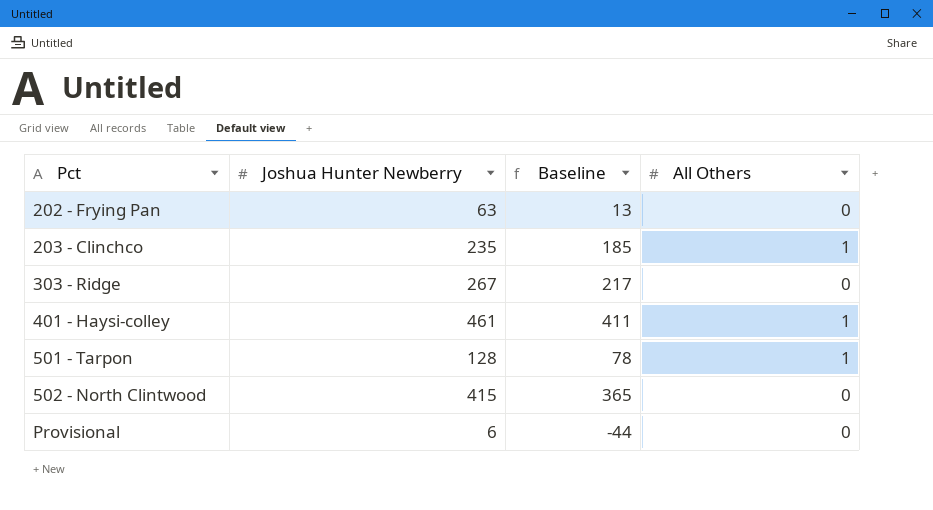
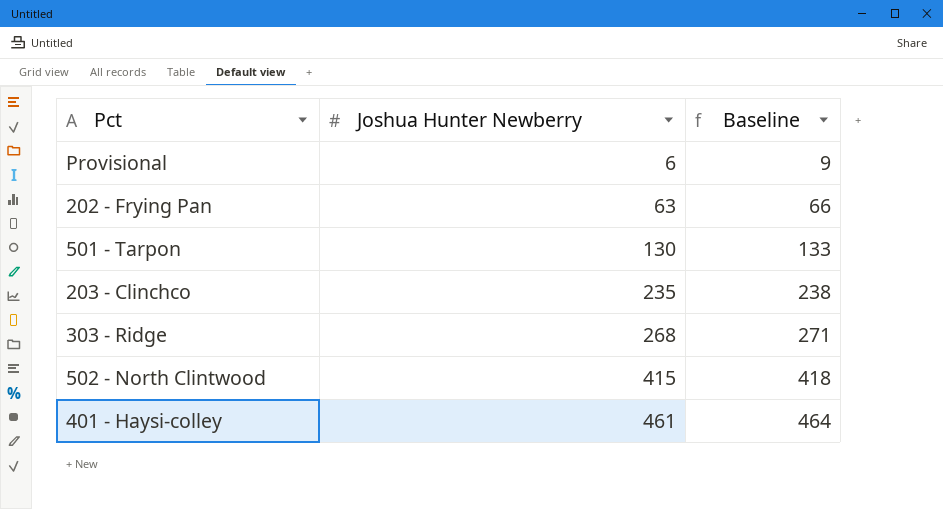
row order: Pct ascending -> Joshua Hunter Newberry ascending
column All Others | position: 4 -> none
column Baseline | formula: [Joshua Hunter Newberry] - 50 -> [Joshua Hunter Newberry] + 3
501 - Tarpon | Joshua Hunter Newberry: 128 -> 130
303 - Ridge | Joshua Hunter Newberry: 267 -> 268

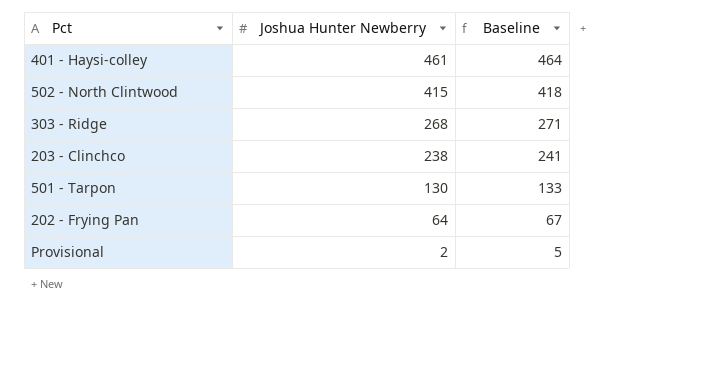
row order: Joshua Hunter Newberry ascending -> Joshua Hunter Newberry descending
203 - Clinchco | Joshua Hunter Newberry: 235 -> 238
203 - Clinchco | Baseline: 238 -> 241
202 - Frying Pan | Joshua Hunter Newberry: 63 -> 64
202 - Frying Pan | Baseline: 66 -> 67
Provisional | Joshua Hunter Newberry: 6 -> 2
Provisional | Baseline: 9 -> 5

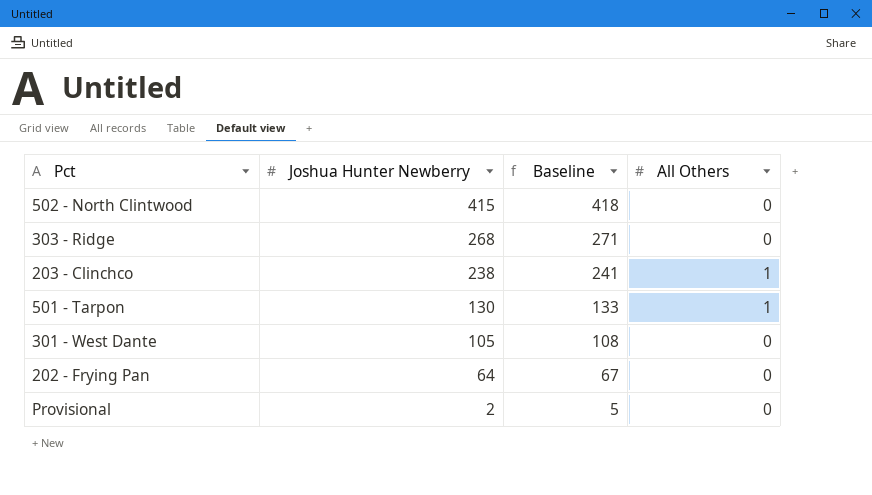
column All Others | position: none -> 4
row 401 - Haysi-colley: 461 | 464 -> none
row 301 - West Dante: none -> 105 | 108 | 0

